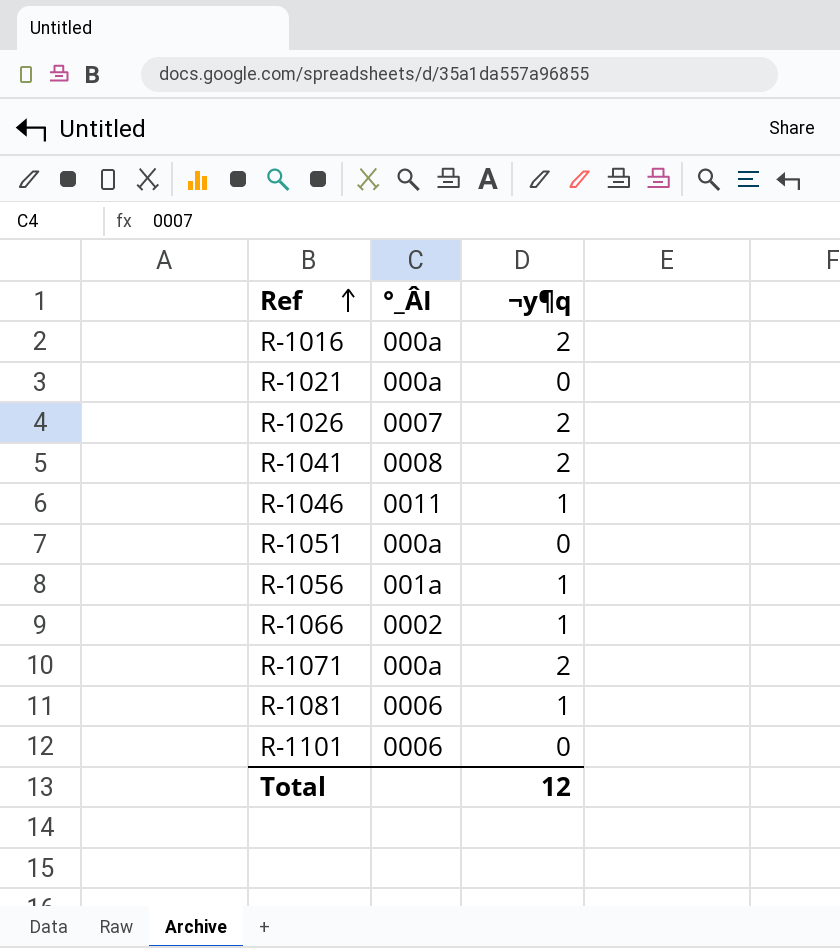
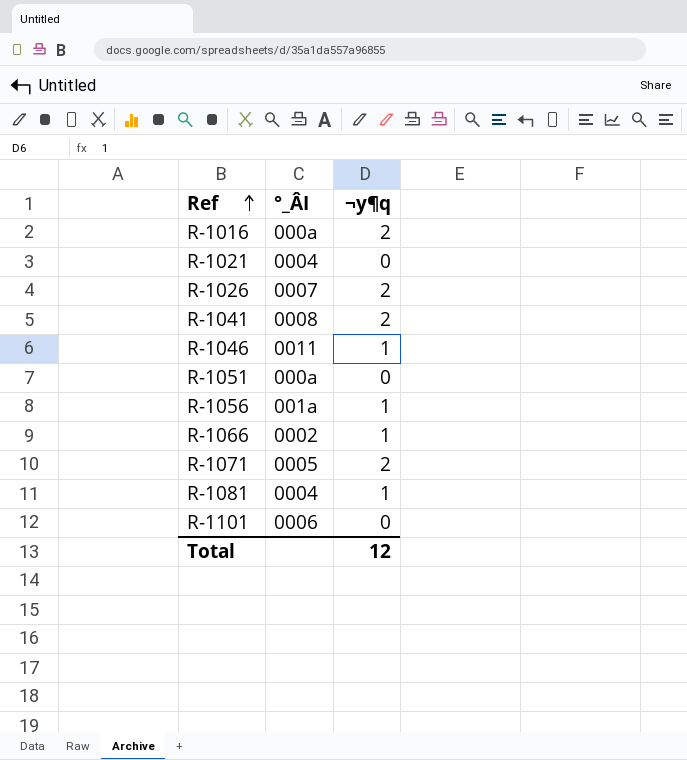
R-1021 | °_ÂI: 000a -> 0004
R-1071 | °_ÂI: 000a -> 0005
R-1081 | °_ÂI: 0006 -> 0004

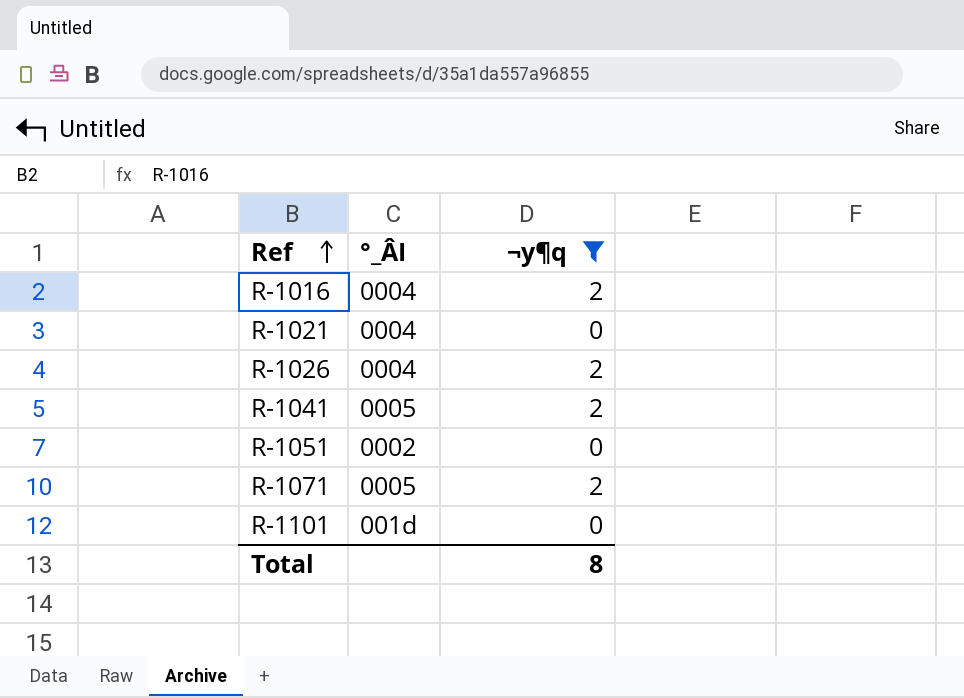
filter: none -> ¬y¶q != 1
R-1016 | °_ÂI: 000a -> 0004
R-1026 | °_ÂI: 0007 -> 0004
R-1041 | °_ÂI: 0008 -> 0005
R-1051 | °_ÂI: 000a -> 0002
R-1101 | °_ÂI: 0006 -> 001d
Total | ¬y¶q: 12 -> 8

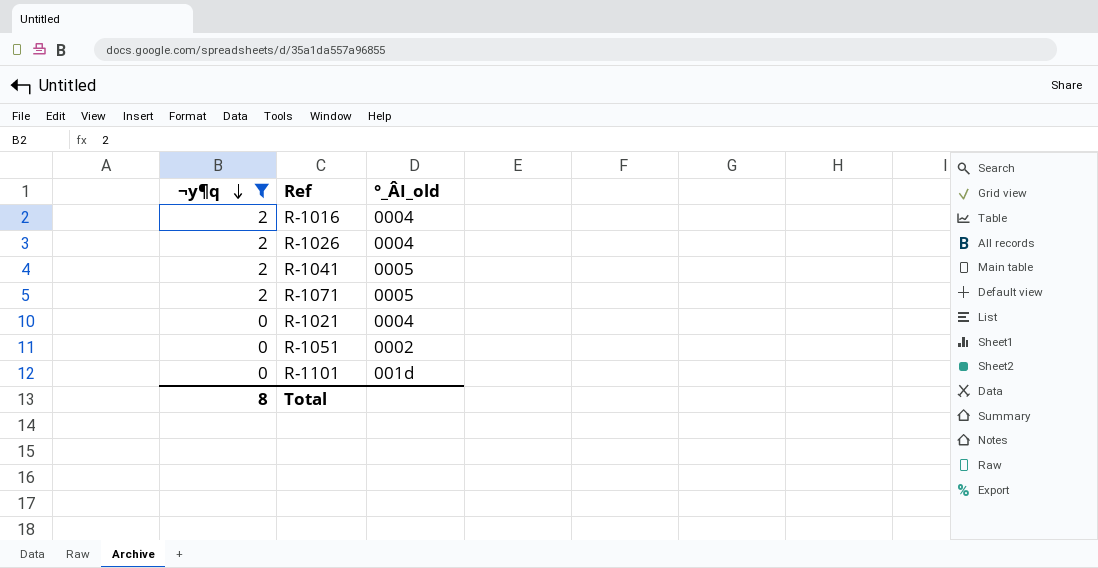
row order: Ref ascending -> ¬y¶q descending
column ¬y¶q | position: 3 -> 1
column name: °_ÂI -> °_ÂI_old

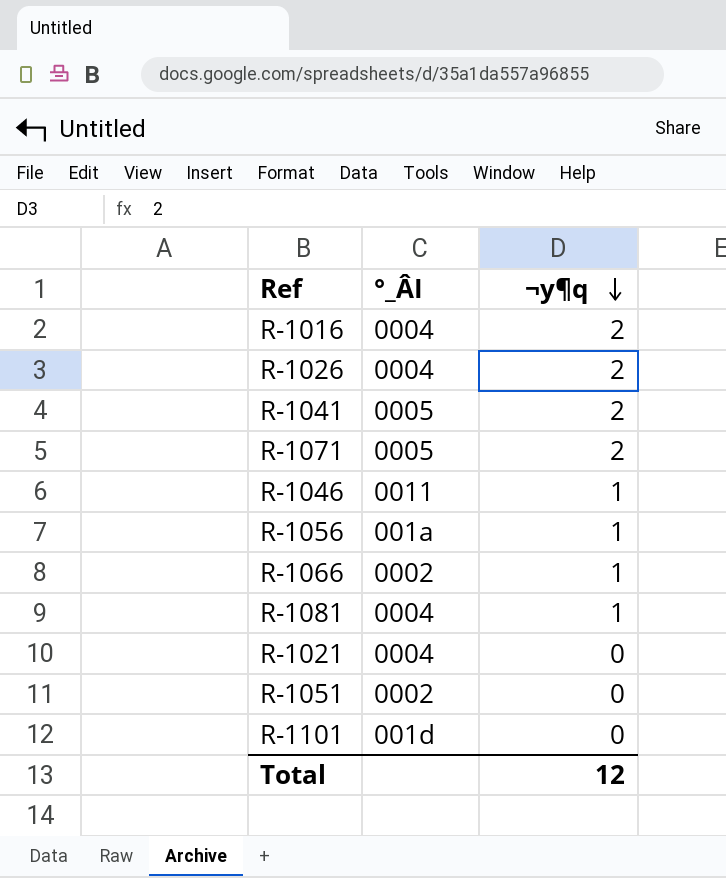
filter: ¬y¶q != 1 -> none
column name: °_ÂI_old -> °_ÂI
column ¬y¶q | position: 1 -> 3
Total | ¬y¶q: 8 -> 12

